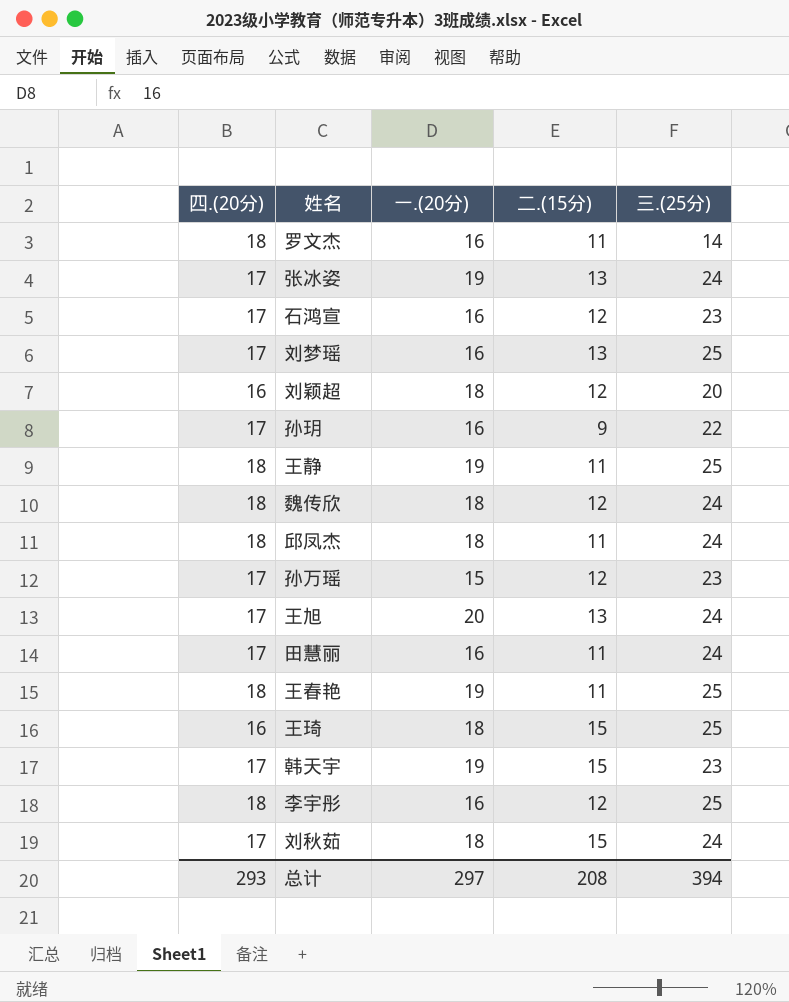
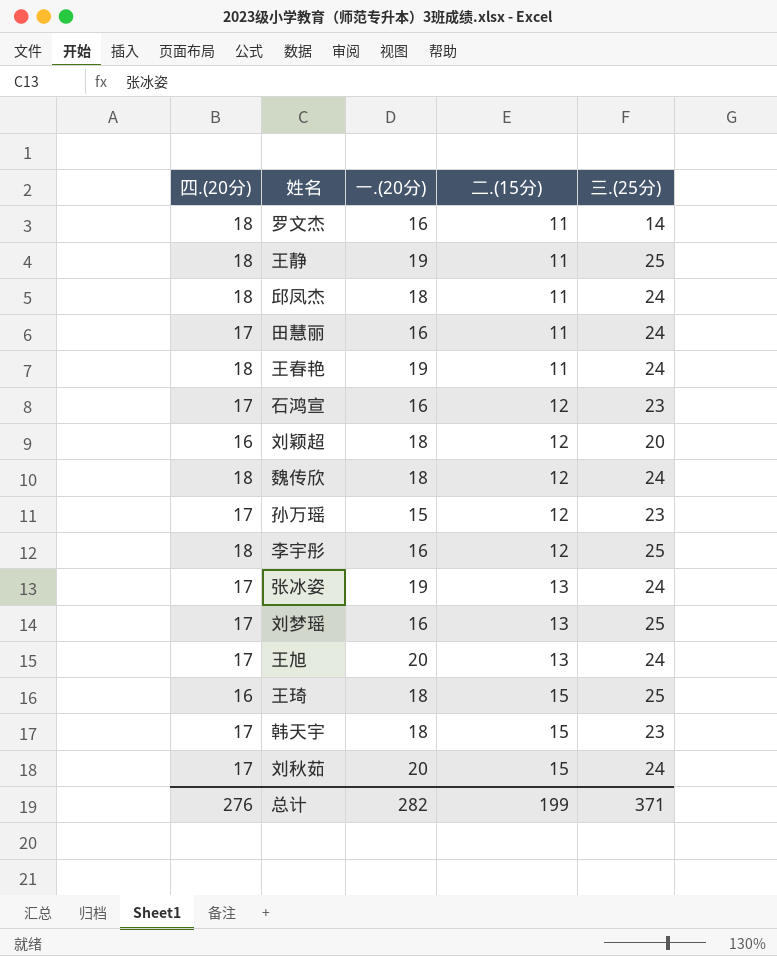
row order: none -> 二.(15分) ascending
row 孙玥: 17 | 16 | 9 | 22 -> none
王春艳 | 三.(25分): 25 -> 24
韩天宇 | 一.(20分): 19 -> 18
刘秋茹 | 一.(20分): 18 -> 20
总计 | 四.(20分): 293 -> 276
总计 | 一.(20分): 297 -> 282
总计 | 二.(15分): 208 -> 199
总计 | 三.(25分): 394 -> 371

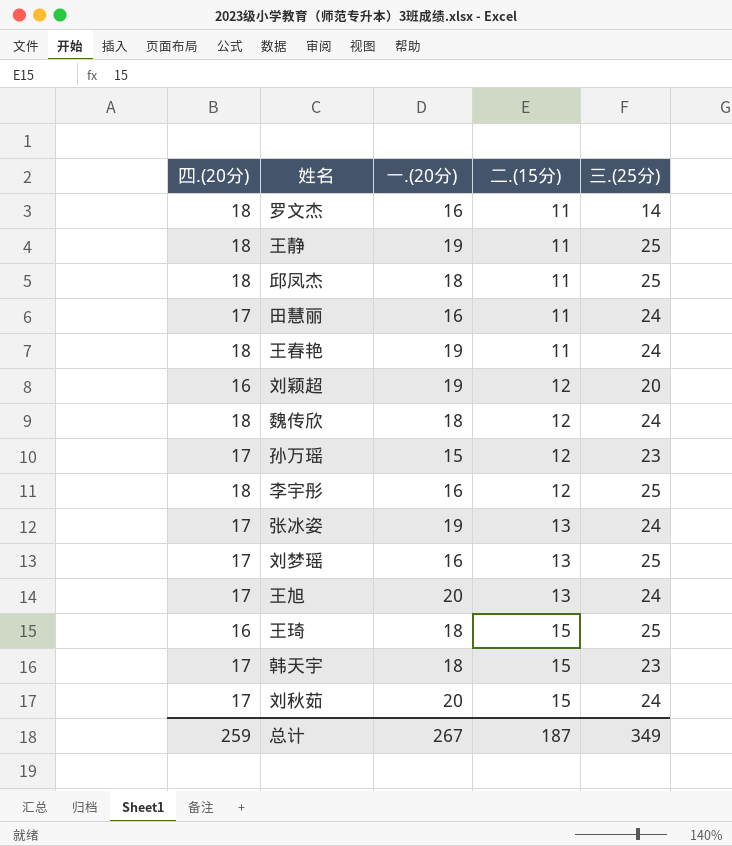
row 石鸿宣: 17 | 16 | 12 | 23 -> none
邱凤杰 | 三.(25分): 24 -> 25
刘颖超 | 一.(20分): 18 -> 19
总计 | 四.(20分): 276 -> 259
总计 | 一.(20分): 282 -> 267
总计 | 二.(15分): 199 -> 187
总计 | 三.(25分): 371 -> 349

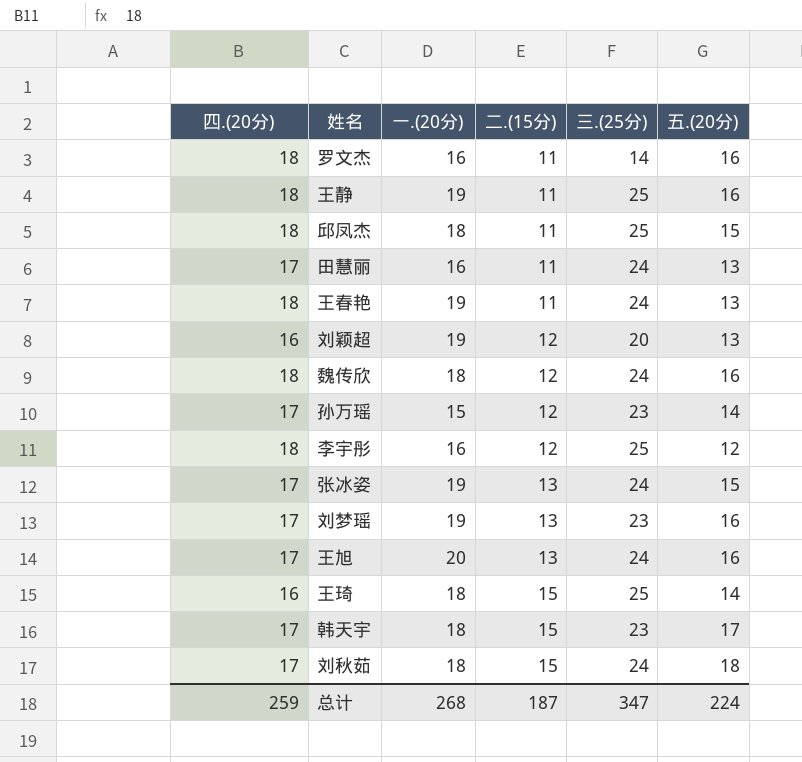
column 五.(20分) | position: none -> 6
刘梦瑶 | 一.(20分): 16 -> 19
刘梦瑶 | 三.(25分): 25 -> 23
刘秋茹 | 一.(20分): 20 -> 18
总计 | 一.(20分): 267 -> 268
总计 | 三.(25分): 349 -> 347

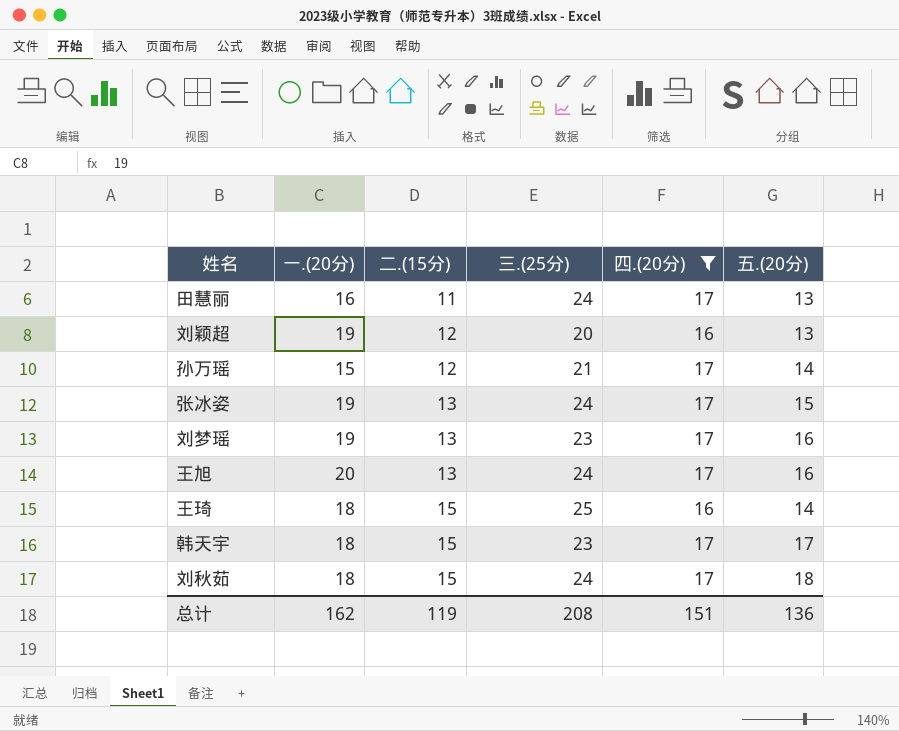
filter: none -> 四.(20分) != 18
column 四.(20分) | position: 1 -> 5
孙万瑶 | 三.(25分): 23 -> 21
总计 | 一.(20分): 268 -> 162
总计 | 二.(15分): 187 -> 119
总计 | 三.(25分): 347 -> 208
总计 | 四.(20分): 259 -> 151
总计 | 五.(20分): 224 -> 136

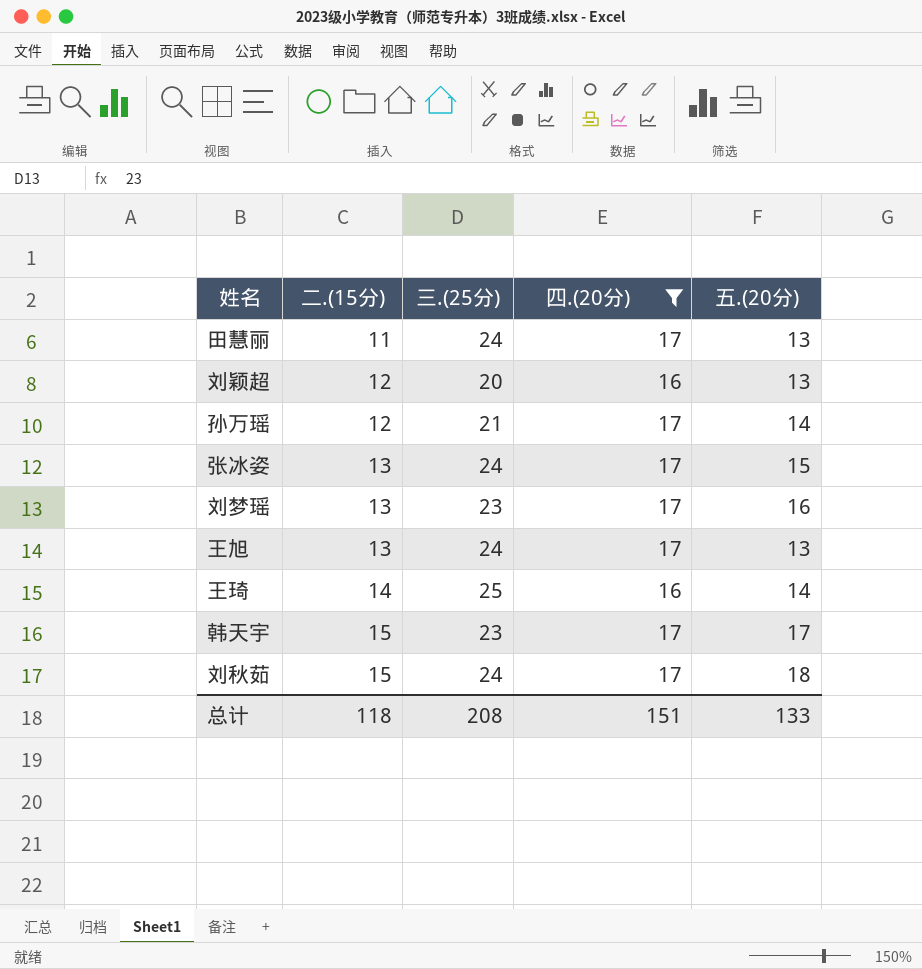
column 一.(20分) | position: 2 -> none
王旭 | 五.(20分): 16 -> 13
王琦 | 二.(15分): 15 -> 14
总计 | 二.(15分): 119 -> 118
总计 | 五.(20分): 136 -> 133

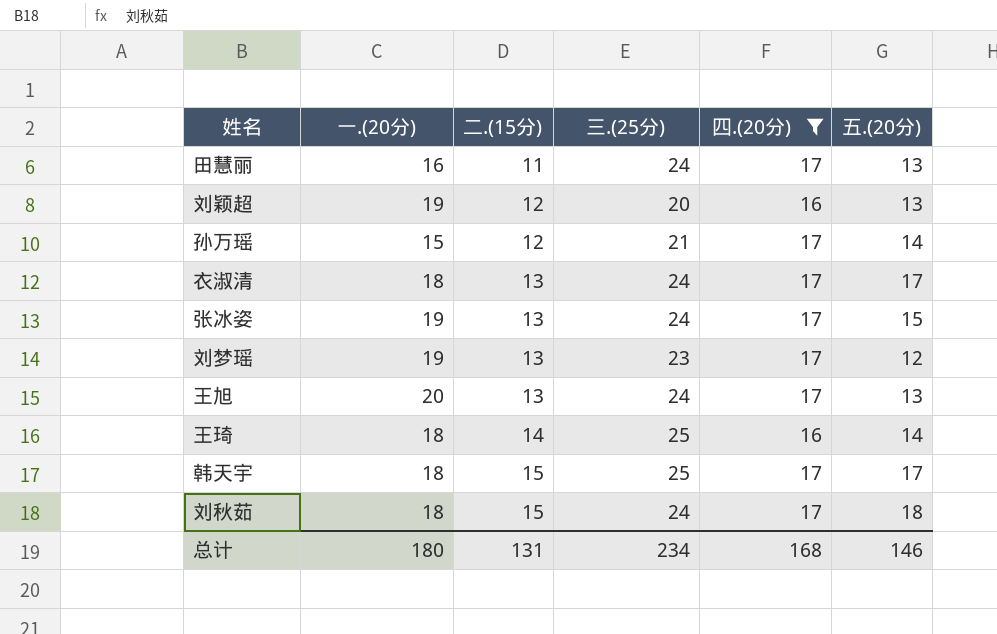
column 一.(20分) | position: none -> 2
row 衣淑清: none -> 18 | 13 | 24 | 17 | 17
刘梦瑶 | 五.(20分): 16 -> 12
韩天宇 | 三.(25分): 23 -> 25
总计 | 二.(15分): 118 -> 131
总计 | 三.(25分): 208 -> 234
总计 | 四.(20分): 151 -> 168
总计 | 五.(20分): 133 -> 146

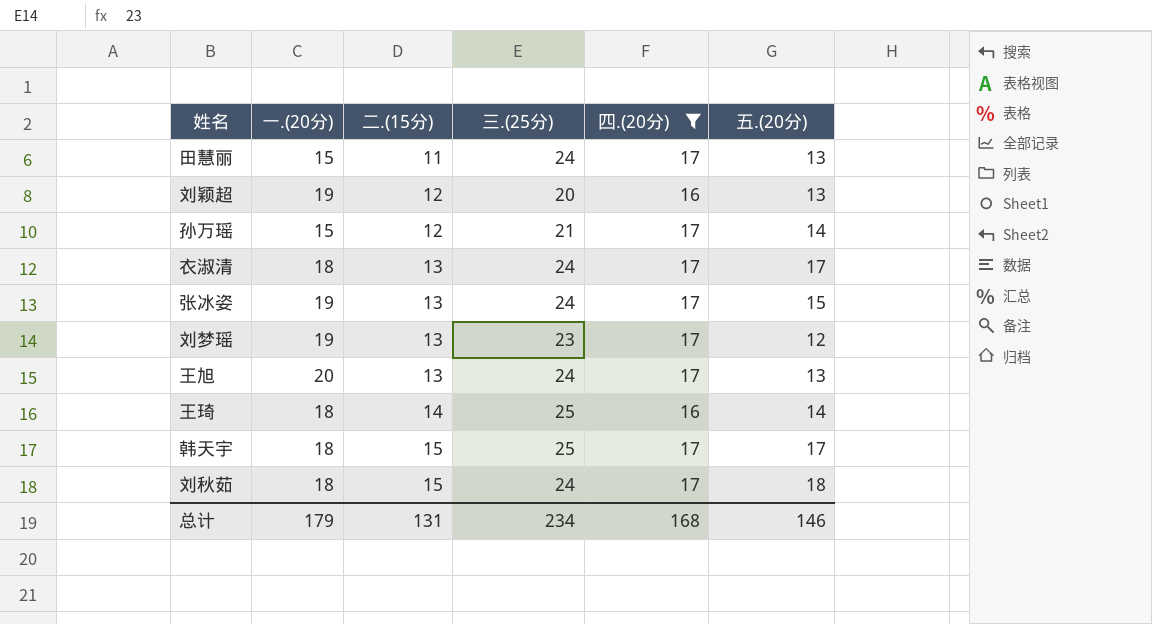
田慧丽 | 一.(20分): 16 -> 15
总计 | 一.(20分): 180 -> 179

